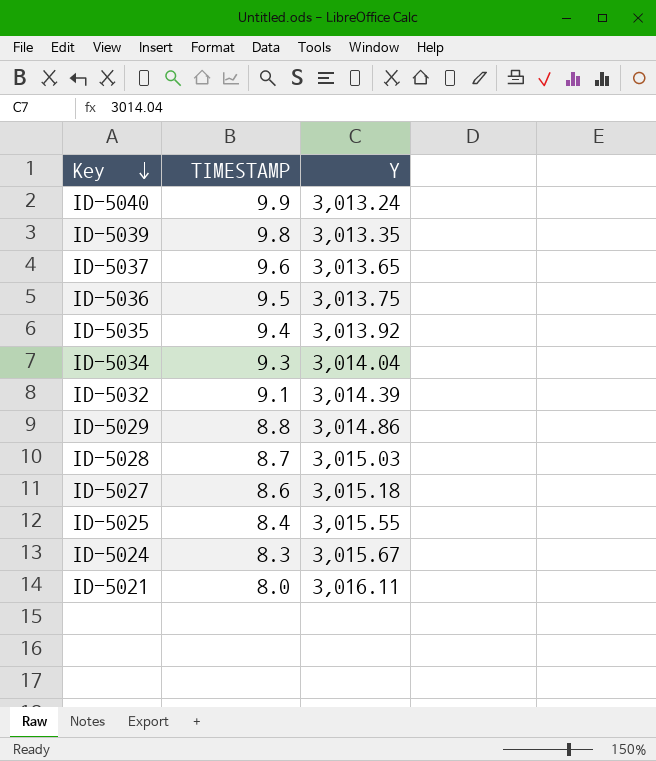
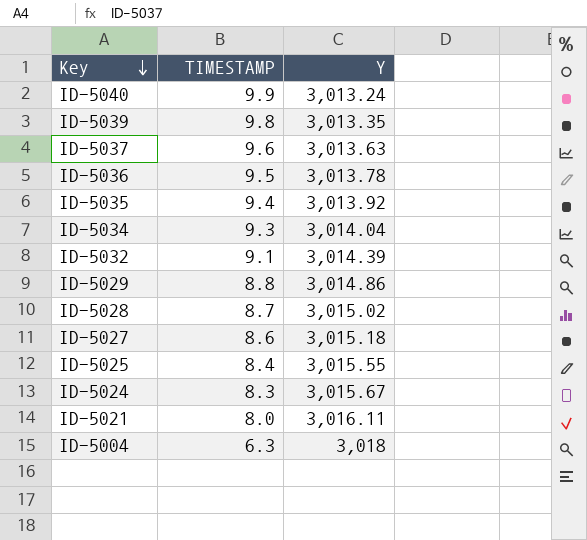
ID-5037 | Y: 3,013.65 -> 3,013.63
ID-5036 | Y: 3,013.75 -> 3,013.78
ID-5028 | Y: 3,015.03 -> 3,015.02
row ID-5004: none -> 6.3 | 3,018

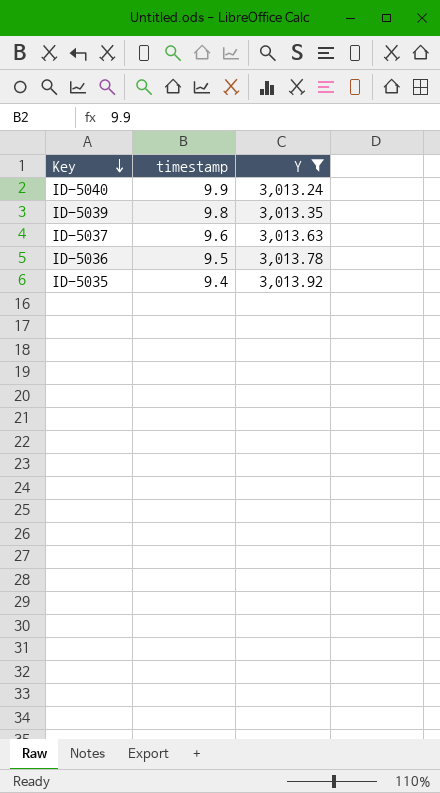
filter: none -> Y <= 3,013.92
column name: TIMESTAMP -> timestamp

